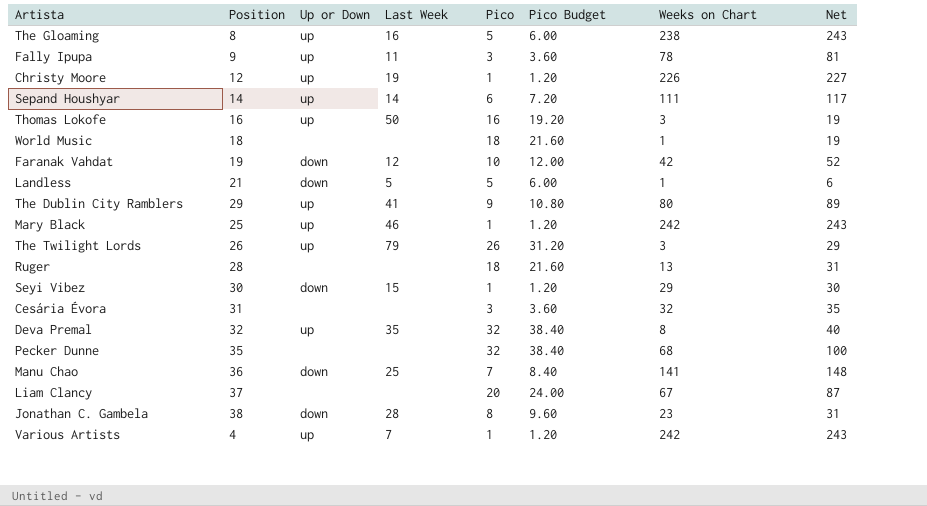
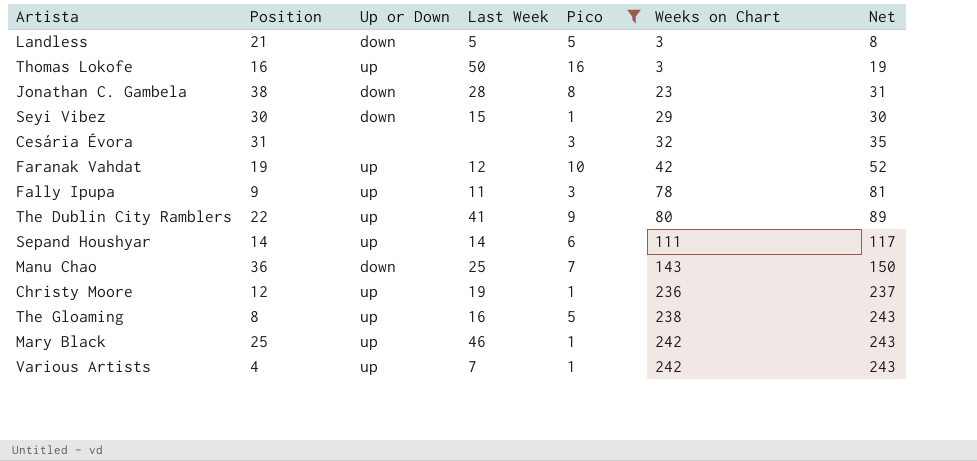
filter: none -> Pico <= 16
row order: none -> Weeks on Chart ascending
column Pico Budget | formula: [Pico] * 1.2 -> none
Landless | Weeks on Chart: 1 -> 3
Landless | Net: 6 -> 8
Faranak Vahdat | Up or Down: down -> up
The Dublin City Ramblers | Position: 29 -> 22
Manu Chao | Weeks on Chart: 141 -> 143
Manu Chao | Net: 148 -> 150
Christy Moore | Weeks on Chart: 226 -> 236
Christy Moore | Net: 227 -> 237

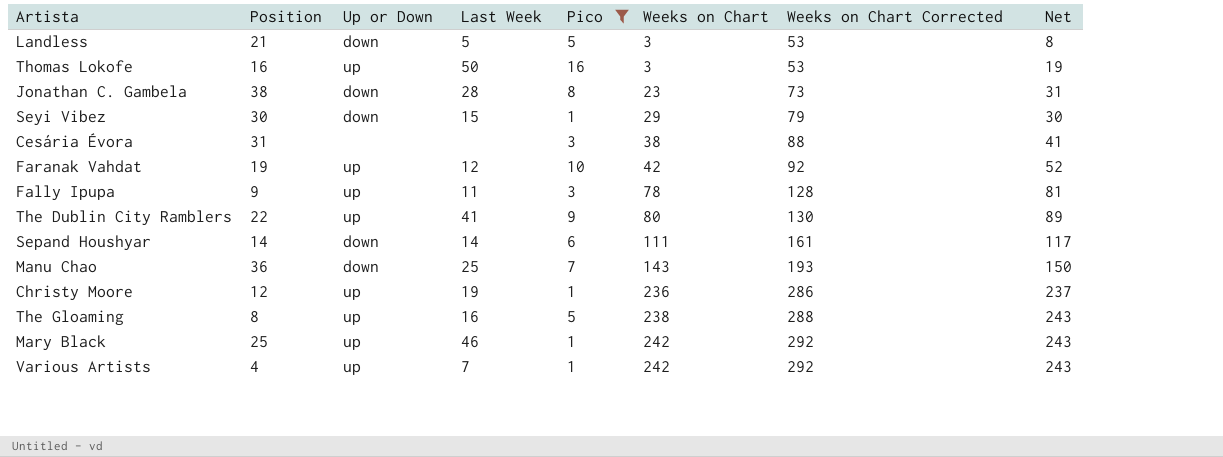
column Weeks on Chart Corrected | formula: none -> [Weeks on Chart] + 50
Cesária Évora | Weeks on Chart: 32 -> 38
Cesária Évora | Net: 35 -> 41
Sepand Houshyar | Up or Down: up -> down

